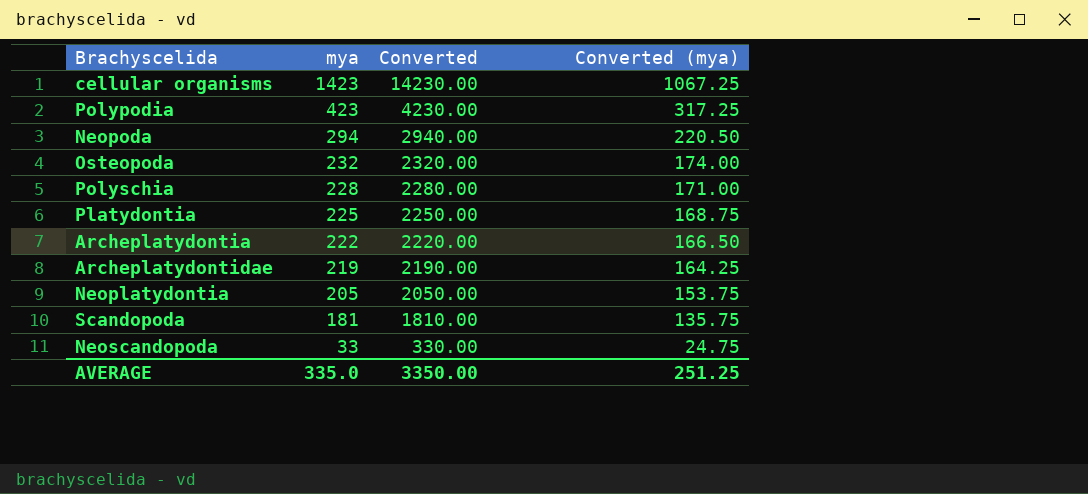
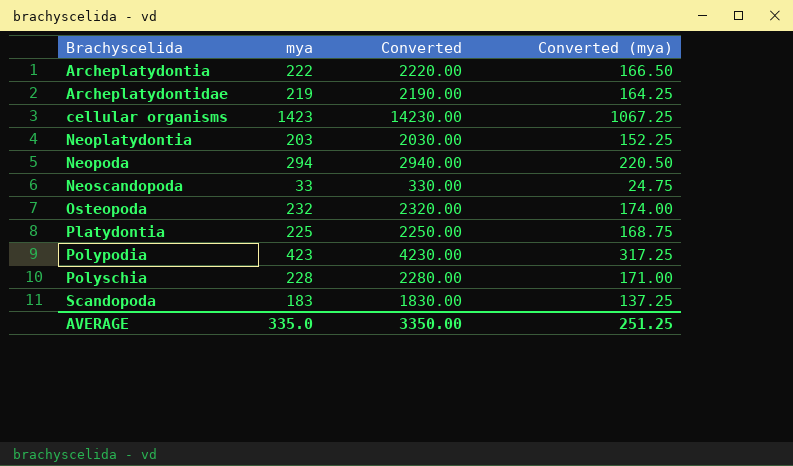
row order: mya descending -> Brachyscelida ascending
Neoplatydontia | mya: 205 -> 203
Neoplatydontia | Converted: 2050.00 -> 2030.00
Neoplatydontia | Converted (mya): 153.75 -> 152.25
Scandopoda | mya: 181 -> 183
Scandopoda | Converted: 1810.00 -> 1830.00
Scandopoda | Converted (mya): 135.75 -> 137.25

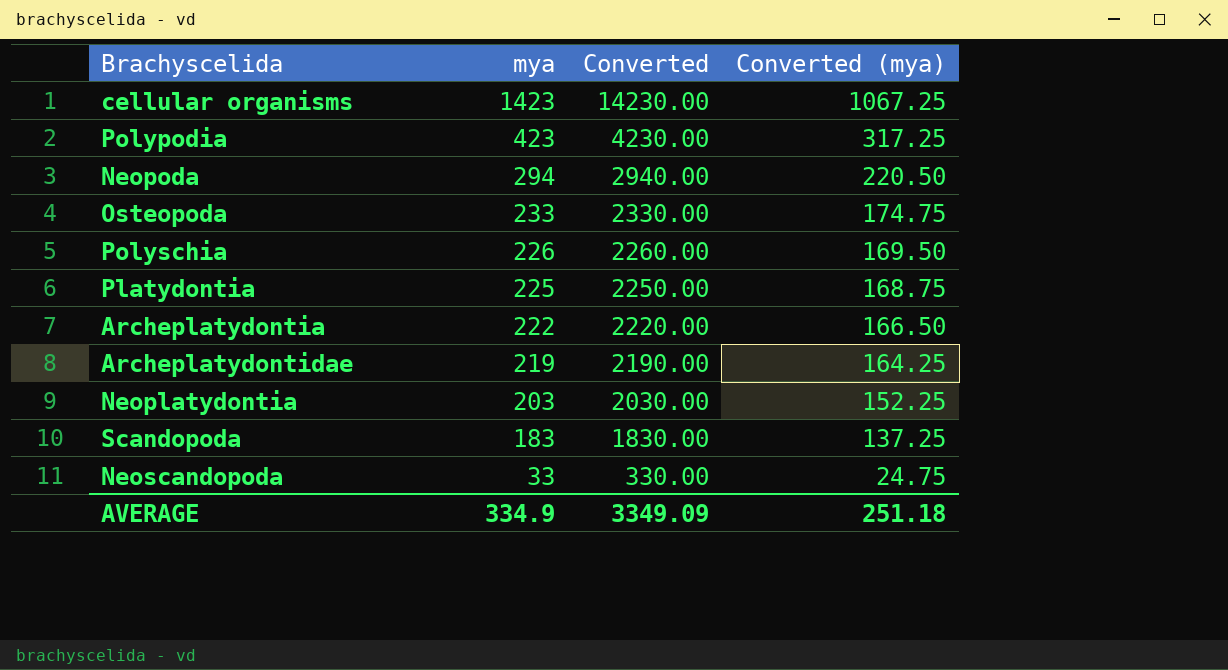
row order: Brachyscelida ascending -> mya descending
Osteopoda | mya: 232 -> 233
Osteopoda | Converted: 2320.00 -> 2330.00
Osteopoda | Converted (mya): 174.00 -> 174.75
Polyschia | mya: 228 -> 226
Polyschia | Converted: 2280.00 -> 2260.00
Polyschia | Converted (mya): 171.00 -> 169.50
AVERAGE | mya: 335.0 -> 334.9
AVERAGE | Converted: 3350.00 -> 3349.09
AVERAGE | Converted (mya): 251.25 -> 251.18

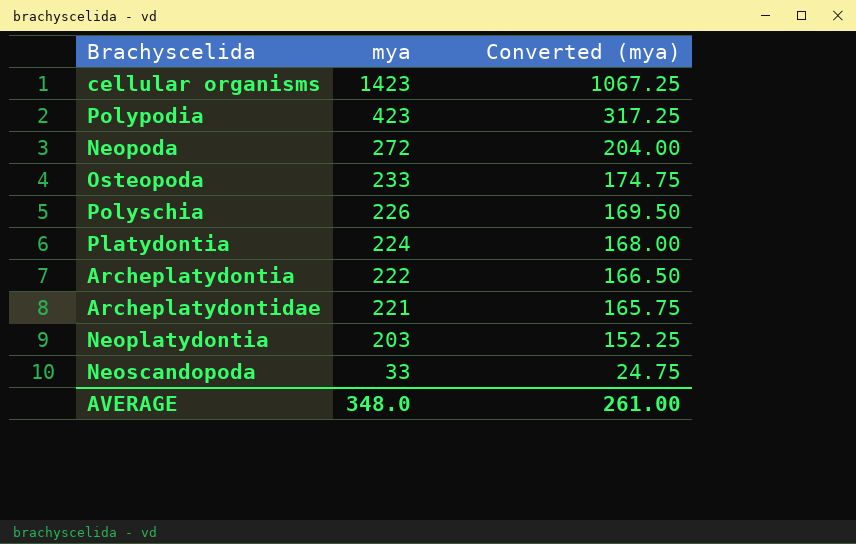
column Converted | formula: [mya] * 10 -> none
row Scandopoda: 183 | 1830.00 | 137.25 -> none
Neopoda | mya: 294 -> 272
Neopoda | Converted (mya): 220.50 -> 204.00
Platydontia | mya: 225 -> 224
Platydontia | Converted (mya): 168.75 -> 168.00
Archeplatydontidae | mya: 219 -> 221
Archeplatydontidae | Converted (mya): 164.25 -> 165.75
AVERAGE | mya: 334.9 -> 348.0
AVERAGE | Converted (mya): 251.18 -> 261.00

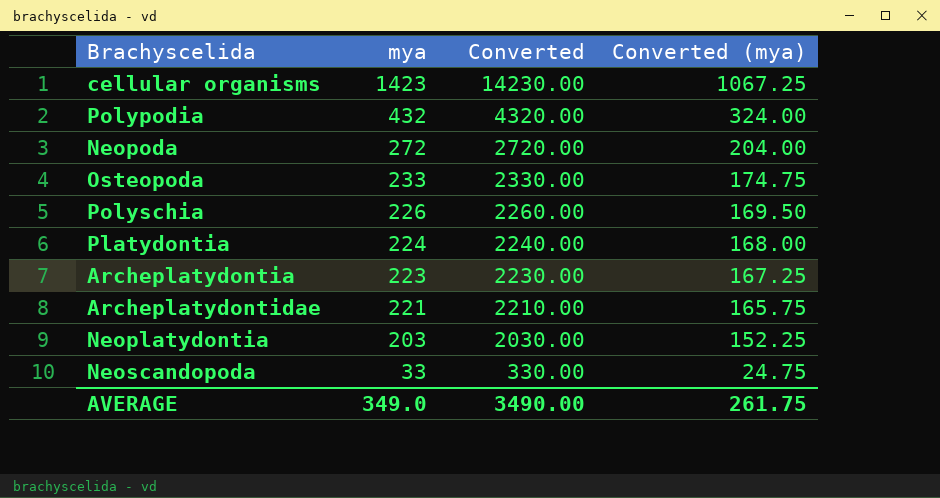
column Converted | formula: none -> [mya] * 10
Polypodia | mya: 423 -> 432
Polypodia | Converted (mya): 317.25 -> 324.00
Archeplatydontia | mya: 222 -> 223
Archeplatydontia | Converted (mya): 166.50 -> 167.25
AVERAGE | mya: 348.0 -> 349.0
AVERAGE | Converted (mya): 261.00 -> 261.75

